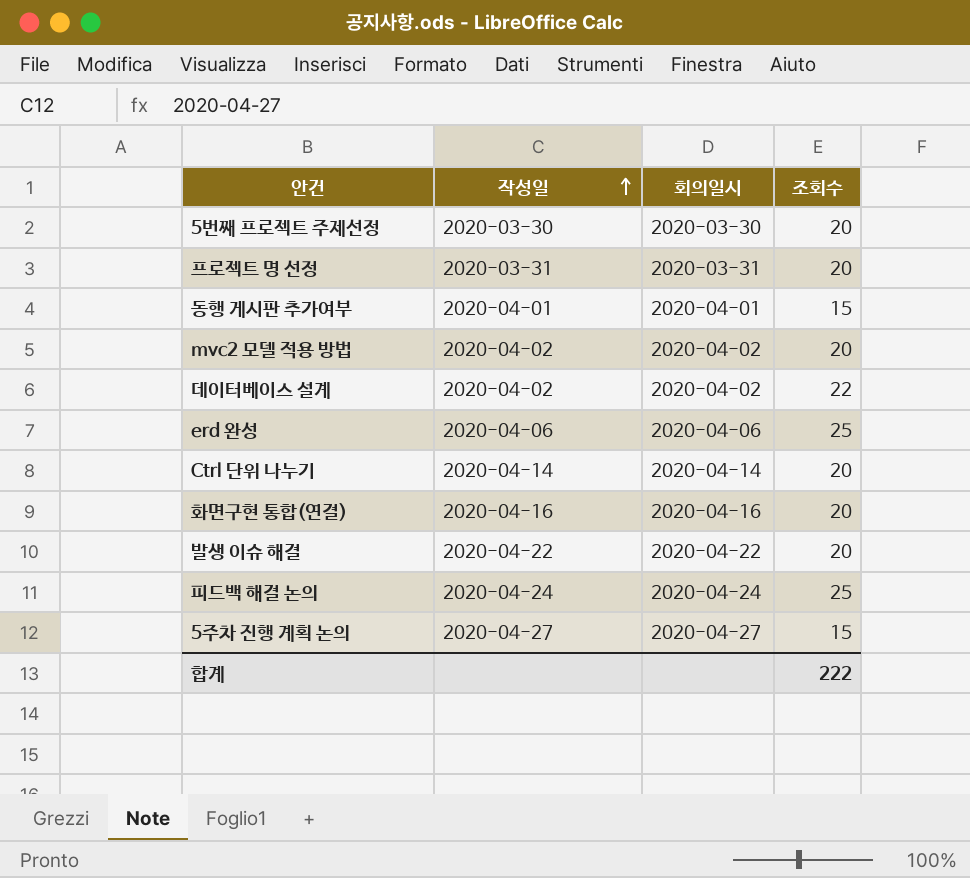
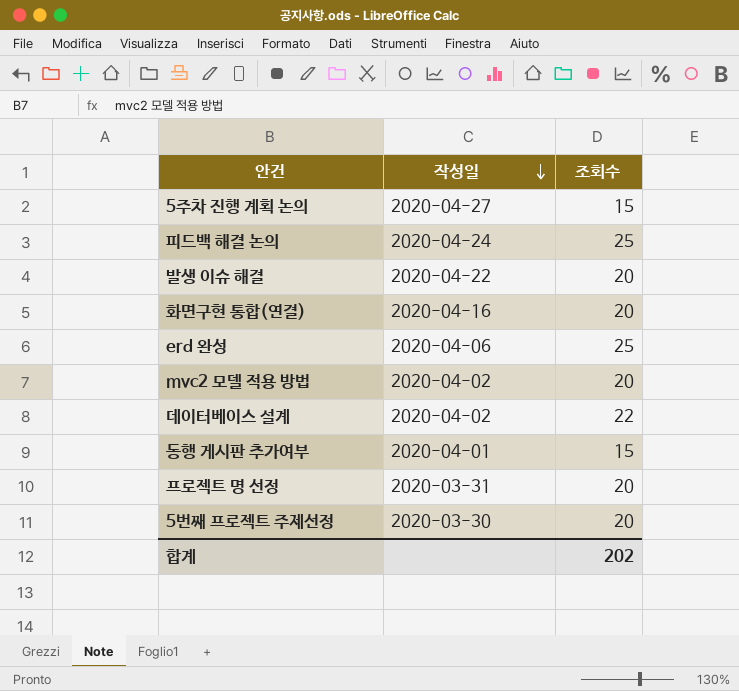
row order: 작성일 ascending -> 작성일 descending
column 회의일시 | position: 3 -> none
row Ctrl 단위 나누기: 2020-04-14 | 2020-04-14 | 20 -> none
합계 | 조회수: 222 -> 202

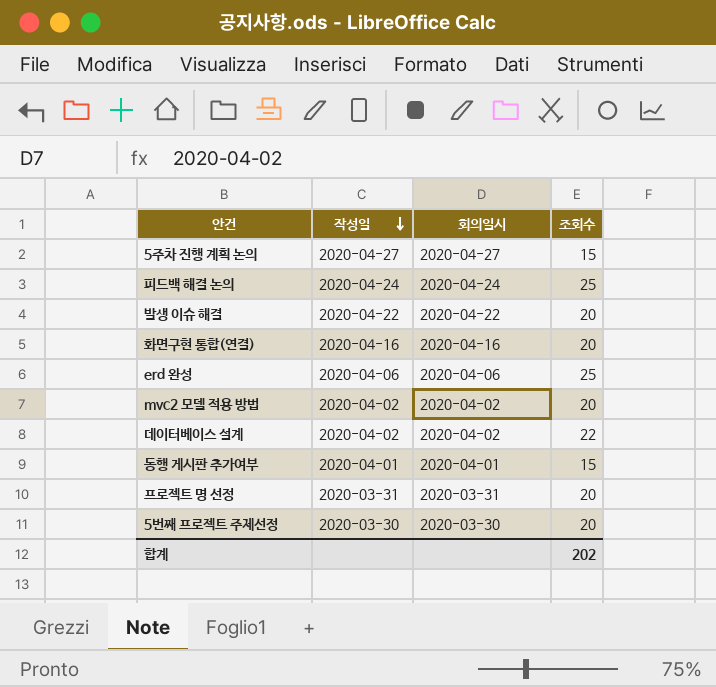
column 회의일시 | position: none -> 3

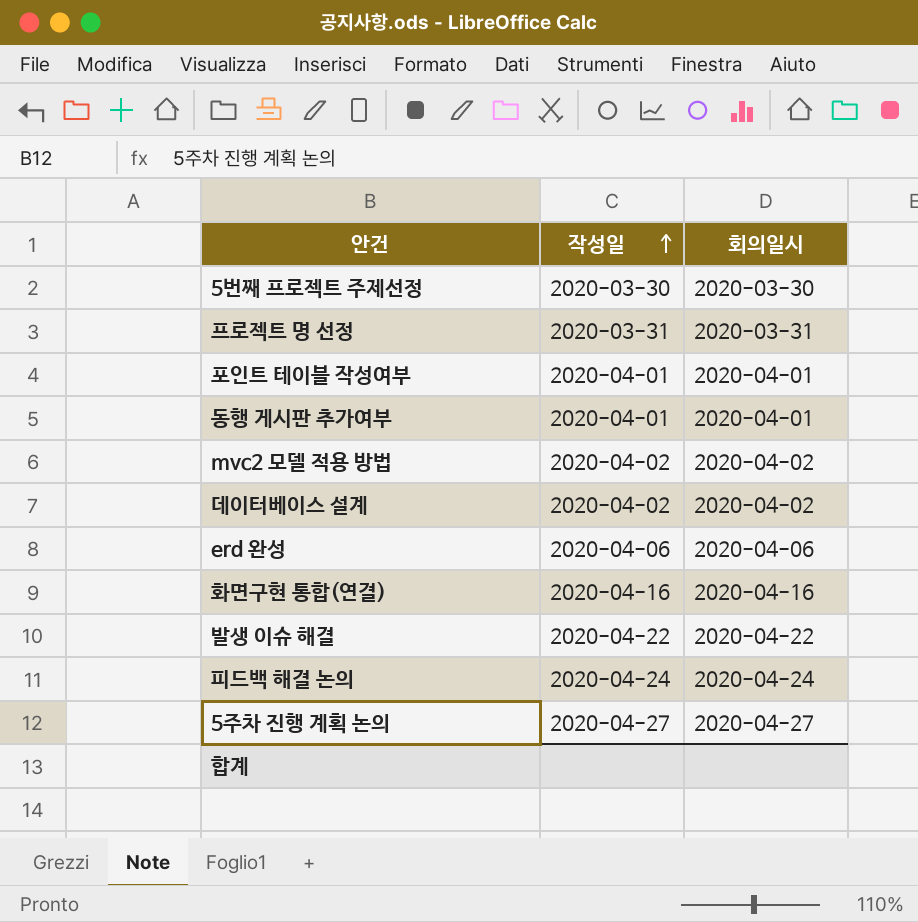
row order: 작성일 descending -> 작성일 ascending
column 조회수 | position: 4 -> none
row 포인트 테이블 작성여부: none -> 2020-04-01 | 2020-04-01

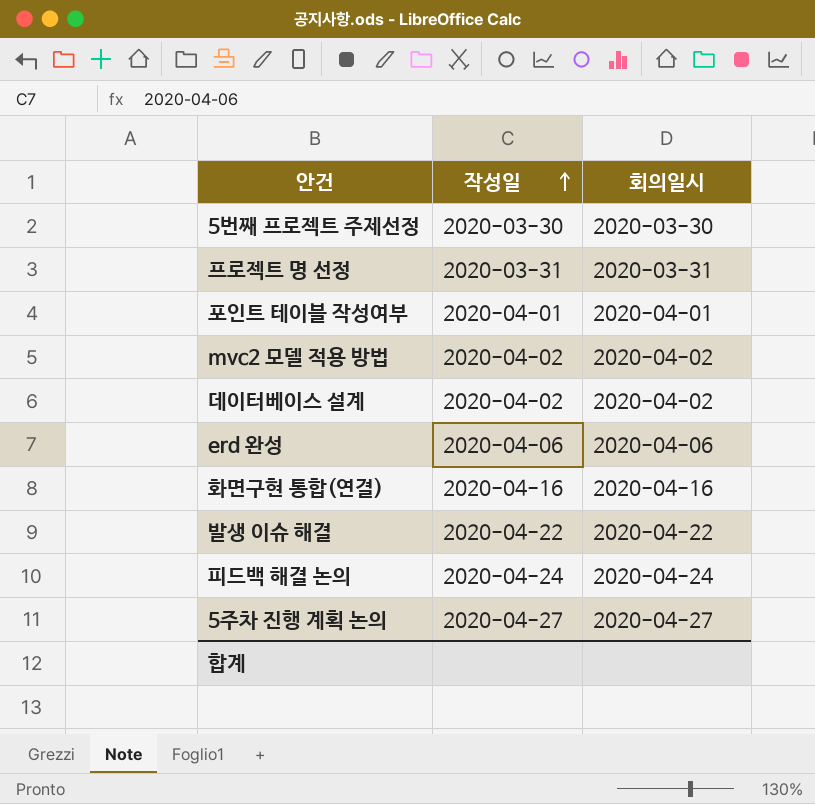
row 동행 게시판 추가여부: 2020-04-01 | 2020-04-01 -> none

